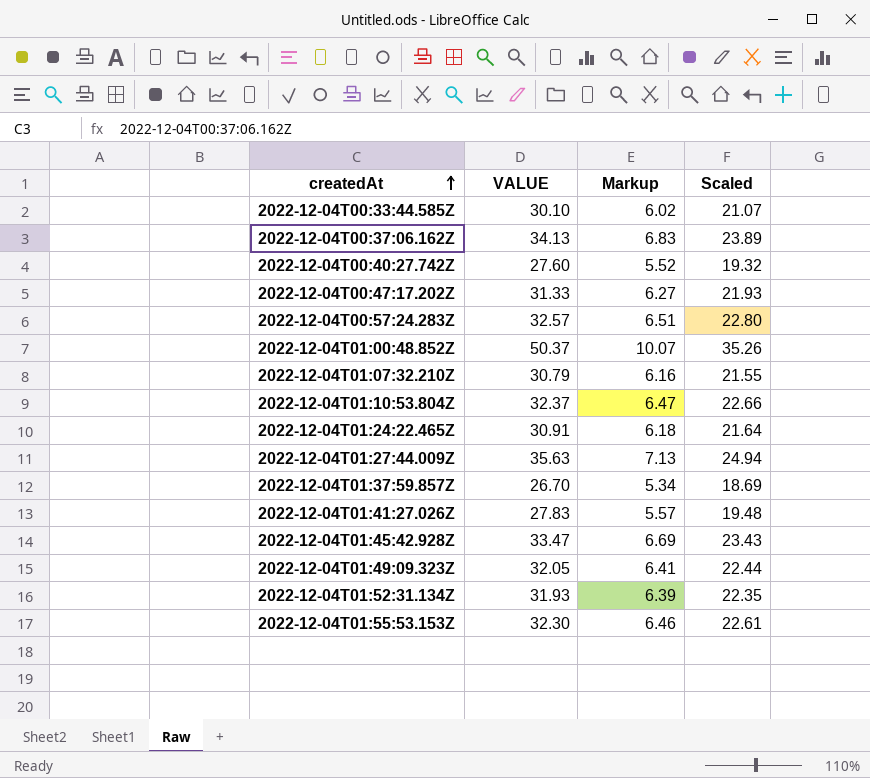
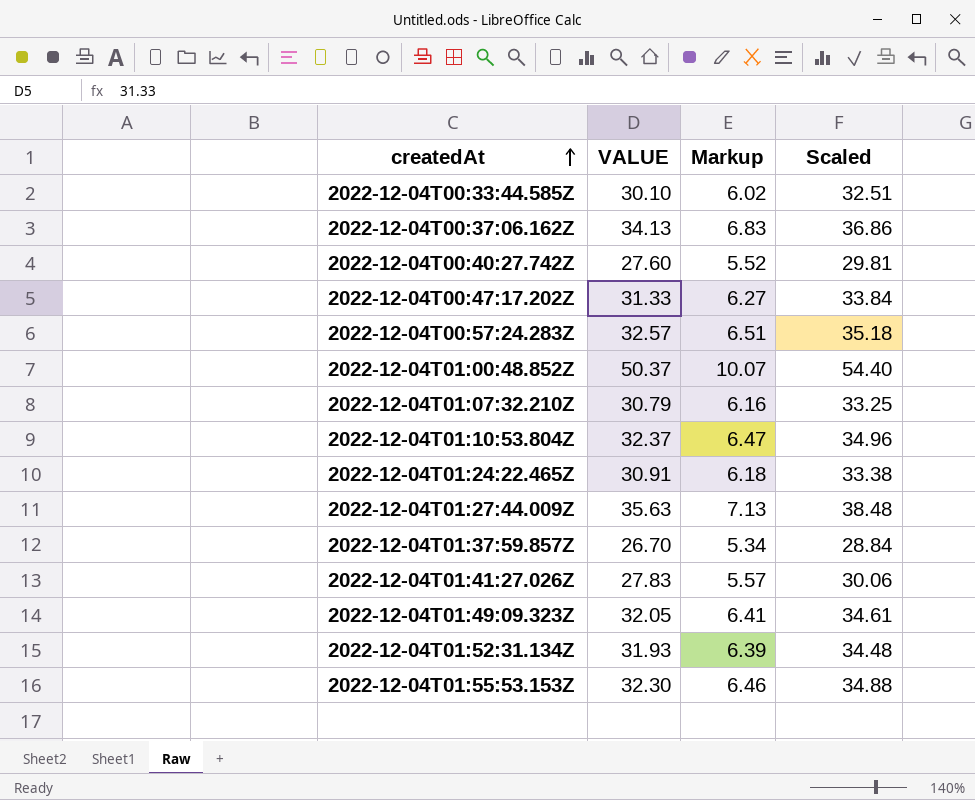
column Scaled | formula: [VALUE] * 0.7 -> [VALUE] * 1.08
row 2022-12-04T01:45:42.928Z: 33.47 | 6.69 | 23.43 -> none

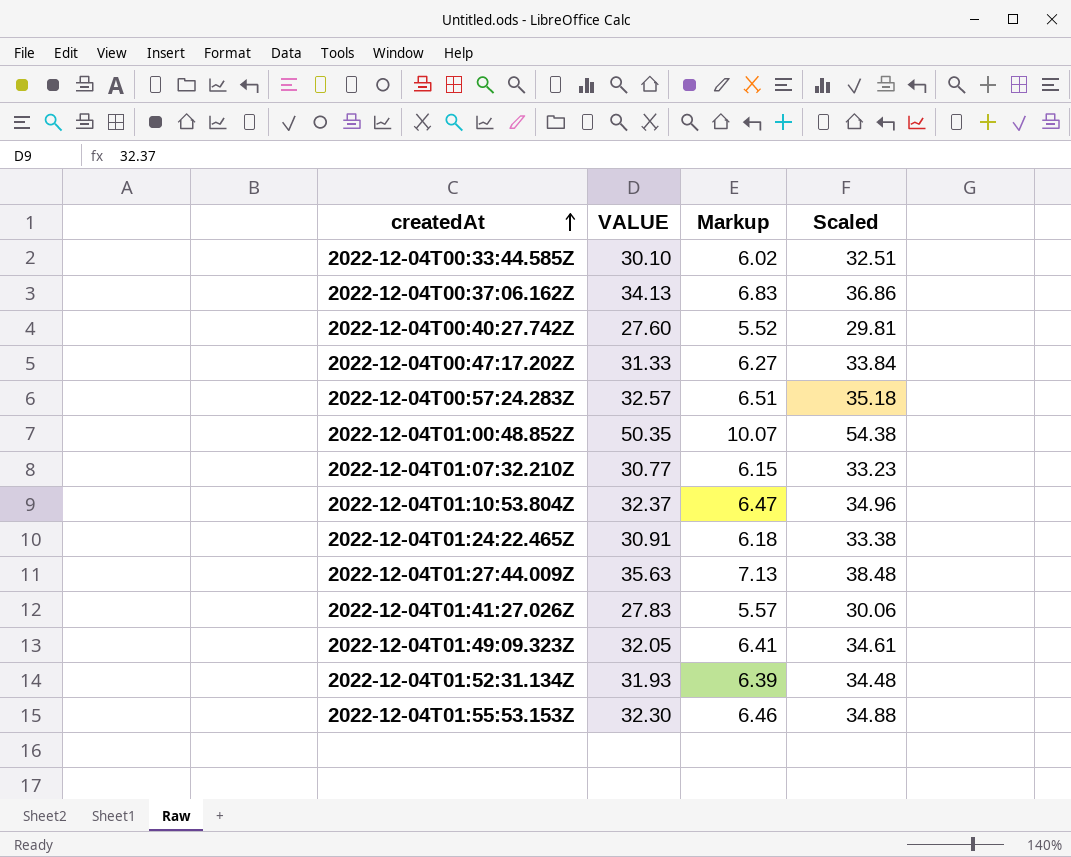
row 2022-12-04T01:37:59.857Z: 26.70 | 5.34 | 28.84 -> none
2022-12-04T01:00:48.852Z | VALUE: 50.37 -> 50.35
2022-12-04T01:00:48.852Z | Scaled: 54.40 -> 54.38
2022-12-04T01:07:32.210Z | VALUE: 30.79 -> 30.77
2022-12-04T01:07:32.210Z | Markup: 6.16 -> 6.15
2022-12-04T01:07:32.210Z | Scaled: 33.25 -> 33.23

